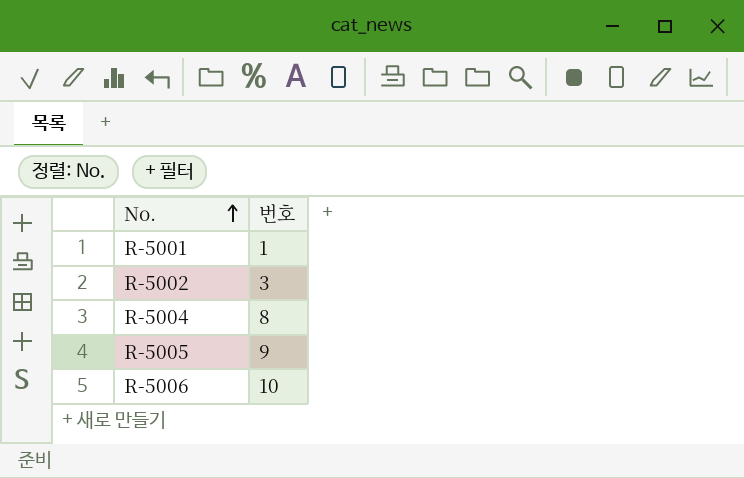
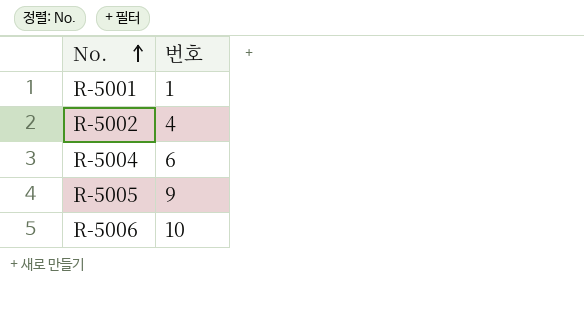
R-5002 | 번호: 3 -> 4
R-5004 | 번호: 8 -> 6

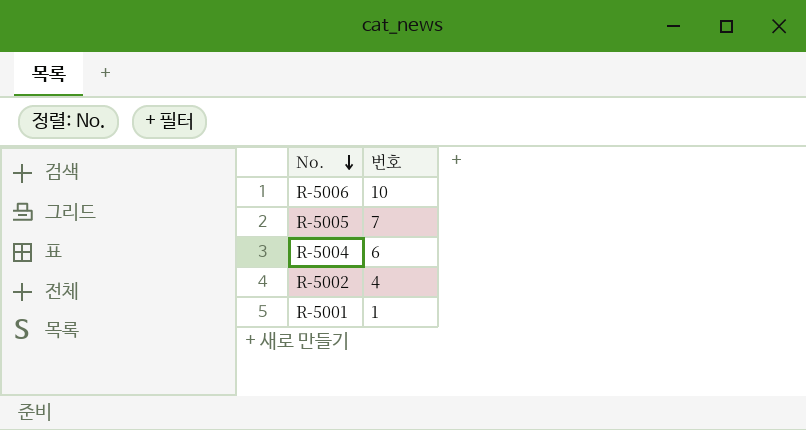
row order: No. ascending -> No. descending
R-5005 | 번호: 9 -> 7

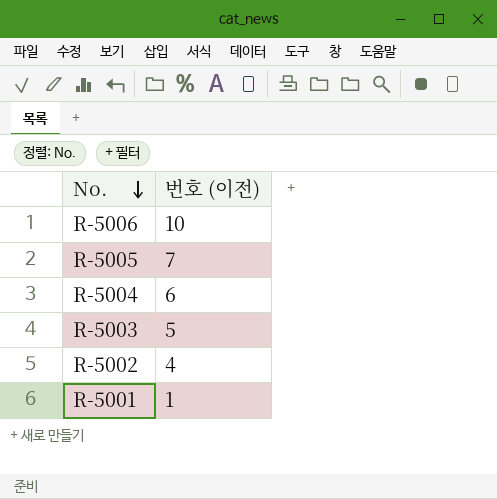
column name: 번호 -> 번호 (이전)
row R-5003: none -> 5

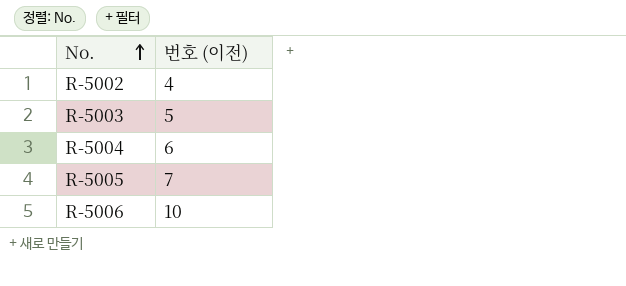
row order: No. descending -> No. ascending
row R-5001: 1 -> none

